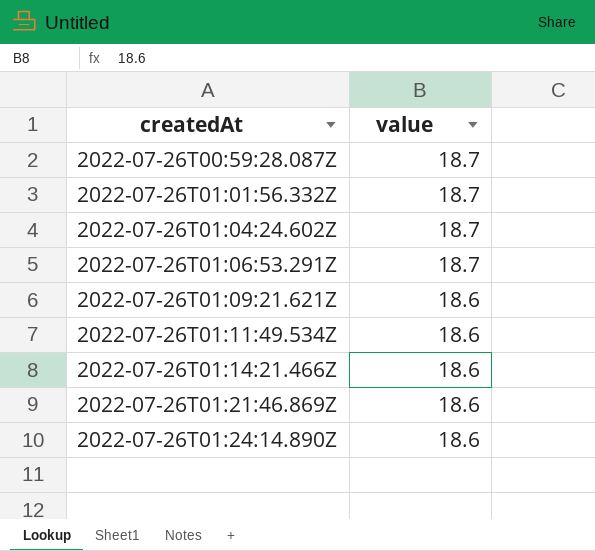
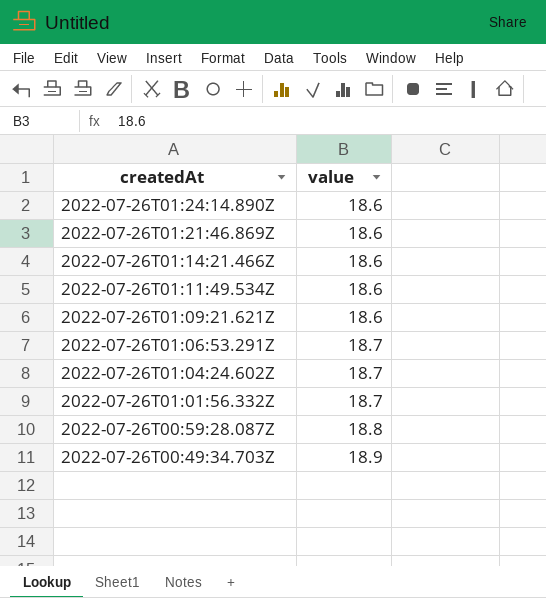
row order: createdAt ascending -> createdAt descending
2022-07-26T00:59:28.087Z | value: 18.7 -> 18.8
row 2022-07-26T00:49:34.703Z: none -> 18.9

